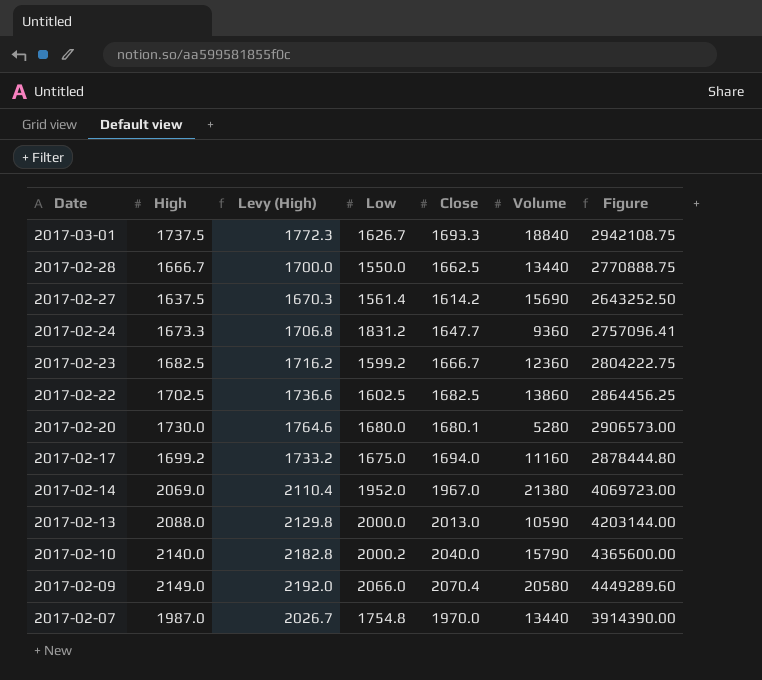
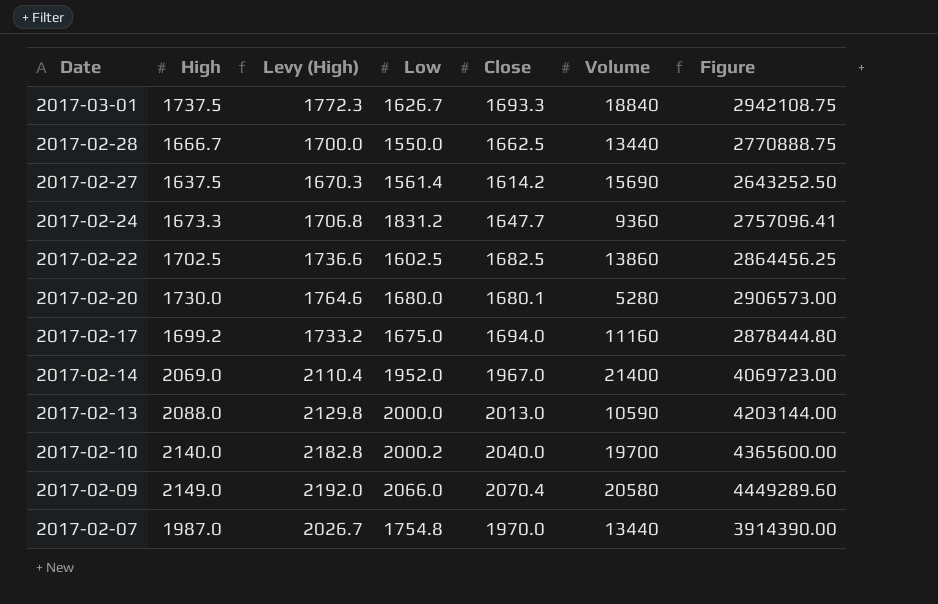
row 2017-02-23: 1682.5 | 1716.2 | 1599.2 | 1666.7 | 12360 | 2804222.75 -> none
2017-02-14 | Volume: 21380 -> 21400
2017-02-10 | Volume: 15790 -> 19700

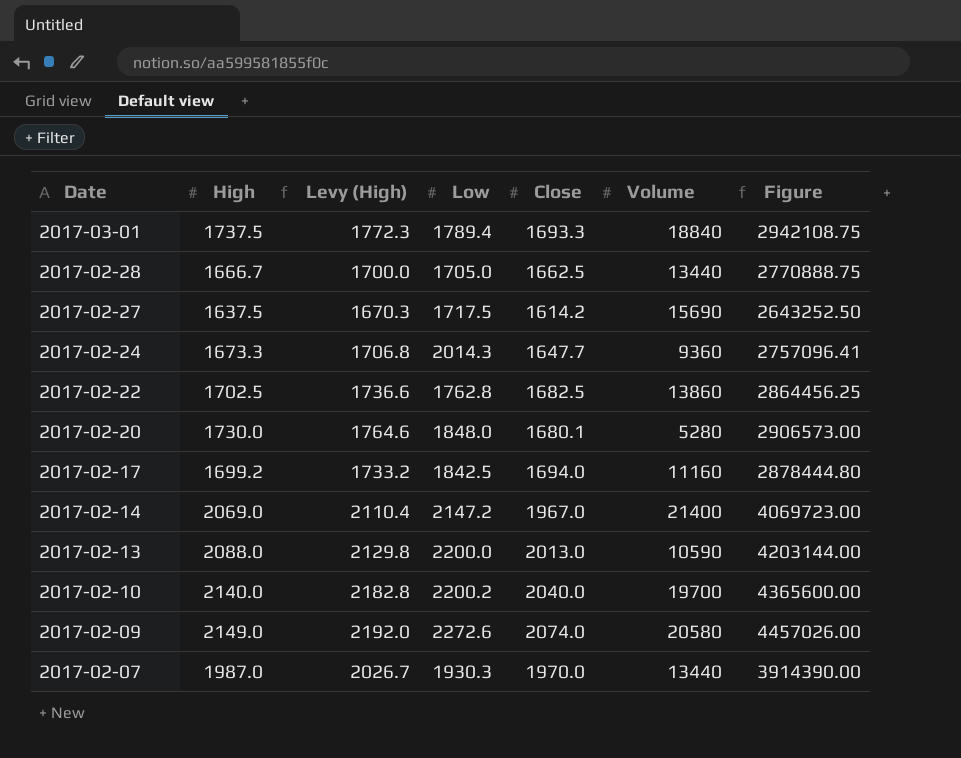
2017-03-01 | Low: 1626.7 -> 1789.4
2017-02-28 | Low: 1550.0 -> 1705.0
2017-02-27 | Low: 1561.4 -> 1717.5
2017-02-24 | Low: 1831.2 -> 2014.3
2017-02-22 | Low: 1602.5 -> 1762.8
2017-02-20 | Low: 1680.0 -> 1848.0
2017-02-17 | Low: 1675.0 -> 1842.5
2017-02-14 | Low: 1952.0 -> 2147.2
2017-02-13 | Low: 2000.0 -> 2200.0
2017-02-10 | Low: 2000.2 -> 2200.2
2017-02-09 | Low: 2066.0 -> 2272.6
2017-02-09 | Close: 2070.4 -> 2074.0
2017-02-09 | Figure: 4449289.60 -> 4457026.00
2017-02-07 | Low: 1754.8 -> 1930.3

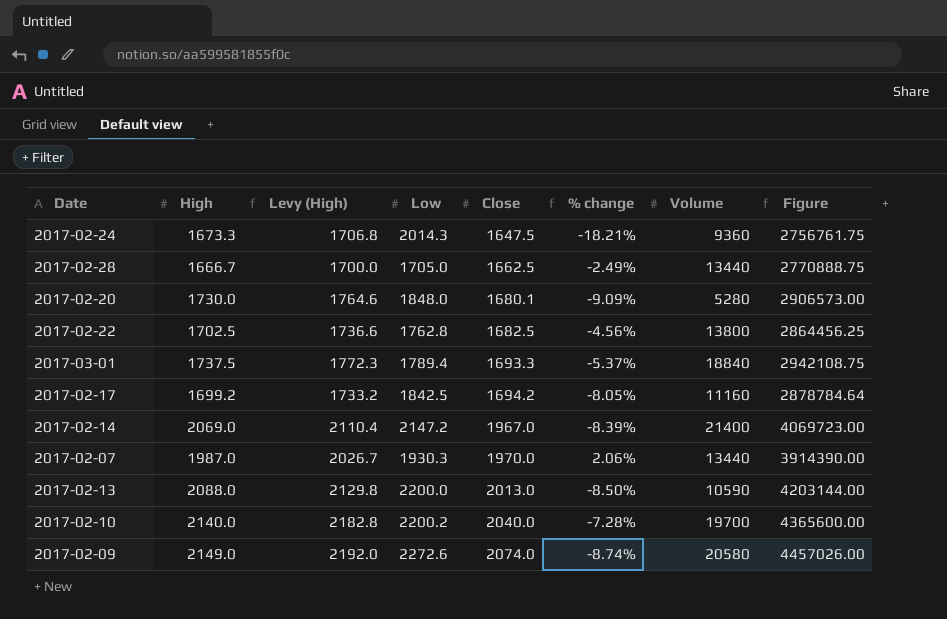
row order: Date descending -> Close ascending
column % change | formula: none -> ([Close] - [Low]) / [Low]
row 2017-02-27: 1637.5 | 1670.3 | 1717.5 | 1614.2 | 15690 | 2643252.50 -> none
2017-02-24 | Close: 1647.7 -> 1647.5
2017-02-24 | Figure: 2757096.41 -> 2756761.75
2017-02-22 | Volume: 13860 -> 13800
2017-02-17 | Close: 1694.0 -> 1694.2
2017-02-17 | Figure: 2878444.80 -> 2878784.64

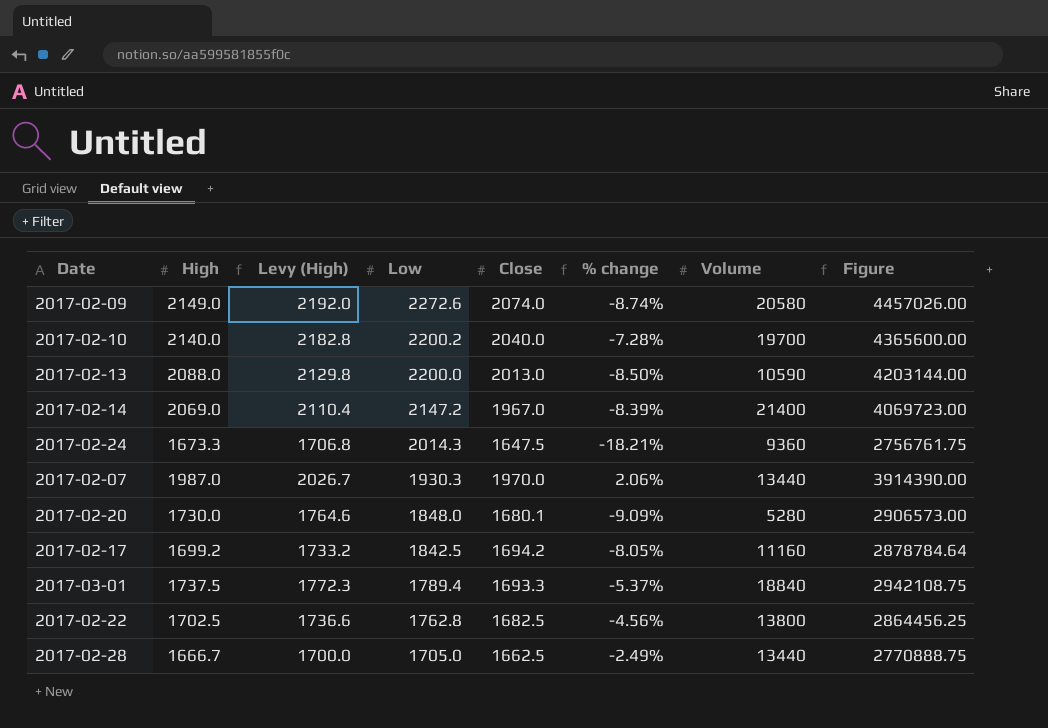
row order: Close ascending -> Low descending

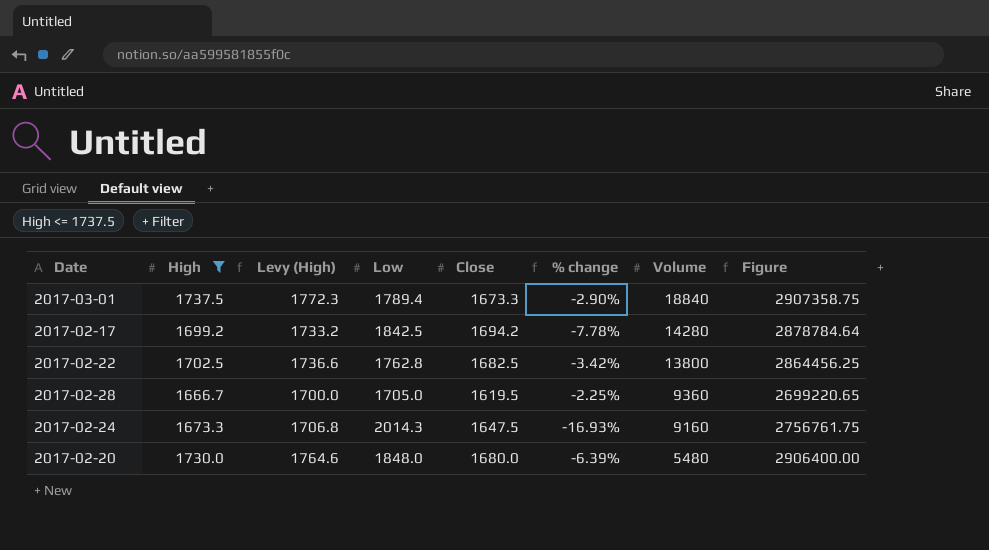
filter: none -> High <= 1737.5
row order: Low descending -> Volume descending
column % change | formula: ([Close] - [Low]) / [Low] -> ([High] - [Low]) / [Low]
2017-03-01 | Close: 1693.3 -> 1673.3
2017-03-01 | Figure: 2942108.75 -> 2907358.75
2017-02-17 | Volume: 11160 -> 14280
2017-02-28 | Close: 1662.5 -> 1619.5
2017-02-28 | Volume: 13440 -> 9360
2017-02-28 | Figure: 2770888.75 -> 2699220.65
2017-02-24 | Volume: 9360 -> 9160
2017-02-20 | Close: 1680.1 -> 1680.0
2017-02-20 | Volume: 5280 -> 5480
2017-02-20 | Figure: 2906573.00 -> 2906400.00

